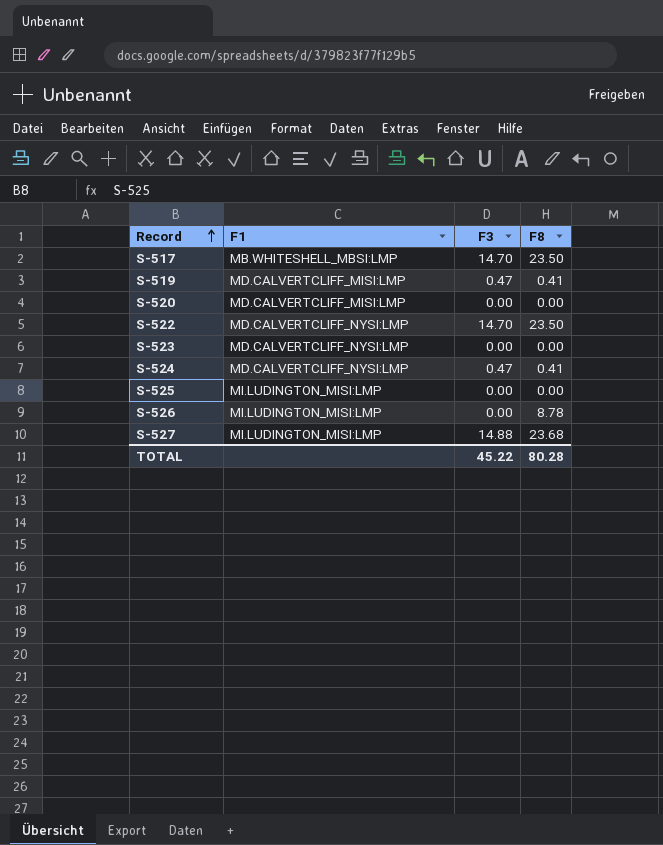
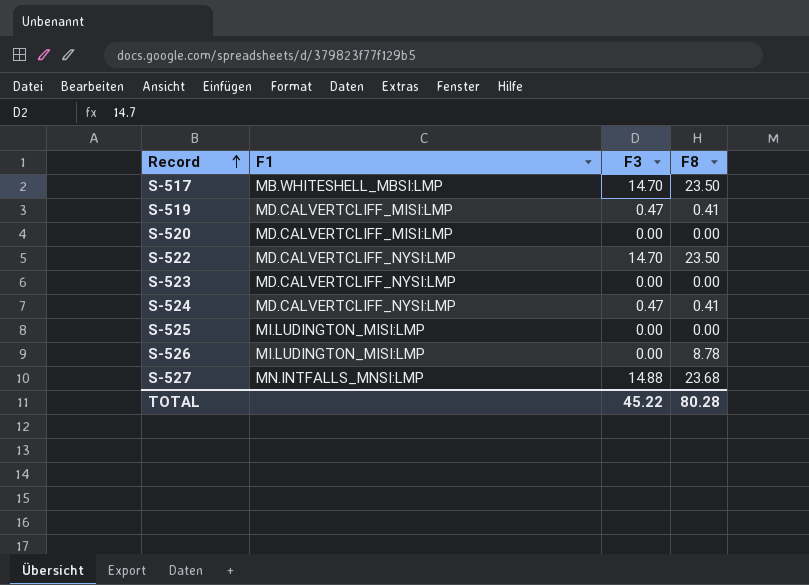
S-527 | F1: MI.LUDINGTON_MISI:LMP -> MN.INTFALLS_MNSI:LMP

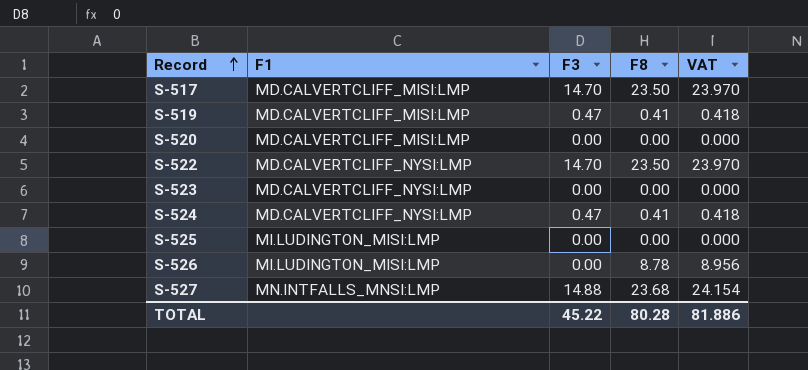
column VAT | formula: none -> [F8] * 1.02
S-517 | F1: MB.WHITESHELL_MBSI:LMP -> MD.CALVERTCLIFF_MISI:LMP

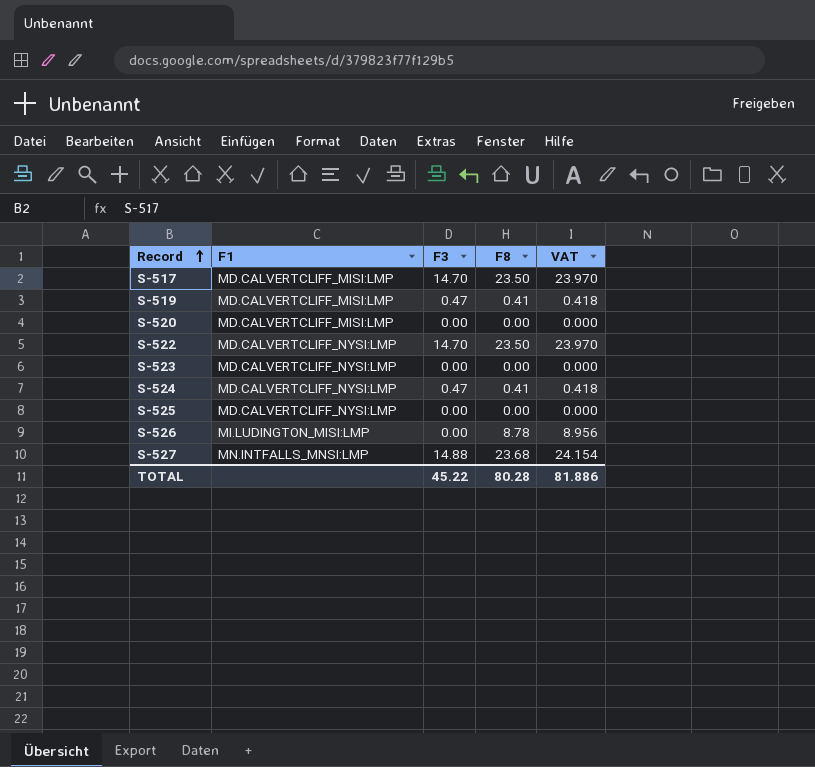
S-525 | F1: MI.LUDINGTON_MISI:LMP -> MD.CALVERTCLIFF_NYSI:LMP

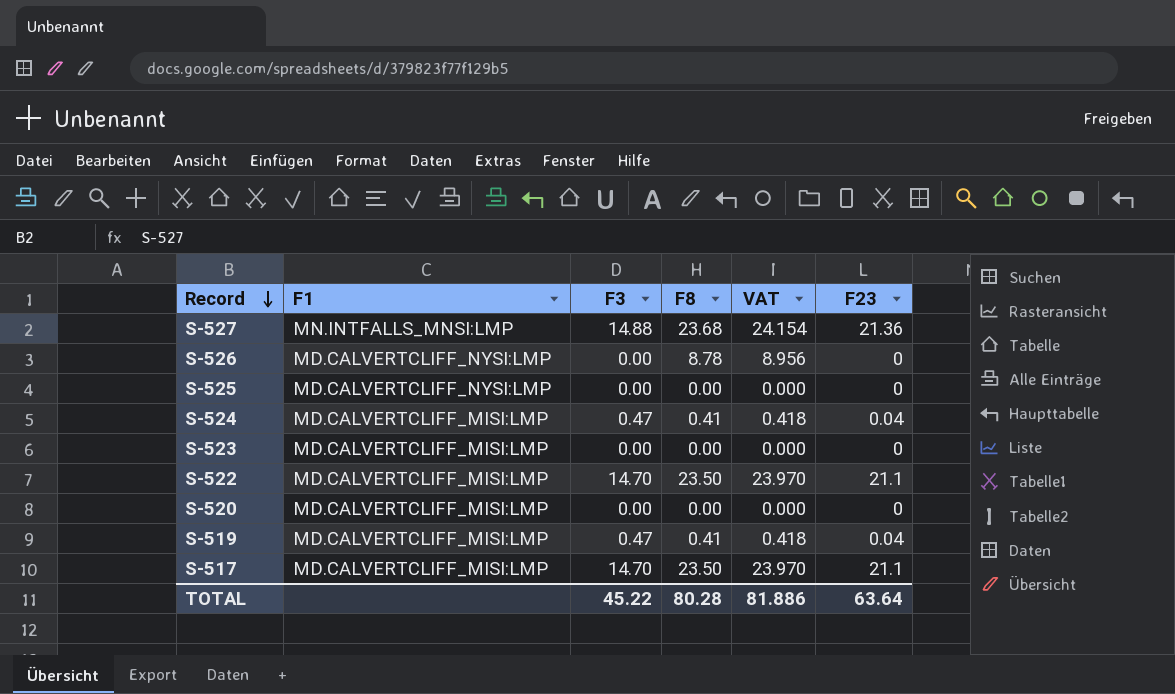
row order: Record ascending -> Record descending
column F23 | position: none -> 6
S-526 | F1: MI.LUDINGTON_MISI:LMP -> MD.CALVERTCLIFF_NYSI:LMP
S-524 | F1: MD.CALVERTCLIFF_NYSI:LMP -> MD.CALVERTCLIFF_MISI:LMP
S-523 | F1: MD.CALVERTCLIFF_NYSI:LMP -> MD.CALVERTCLIFF_MISI:LMP
S-522 | F1: MD.CALVERTCLIFF_NYSI:LMP -> MD.CALVERTCLIFF_MISI:LMP

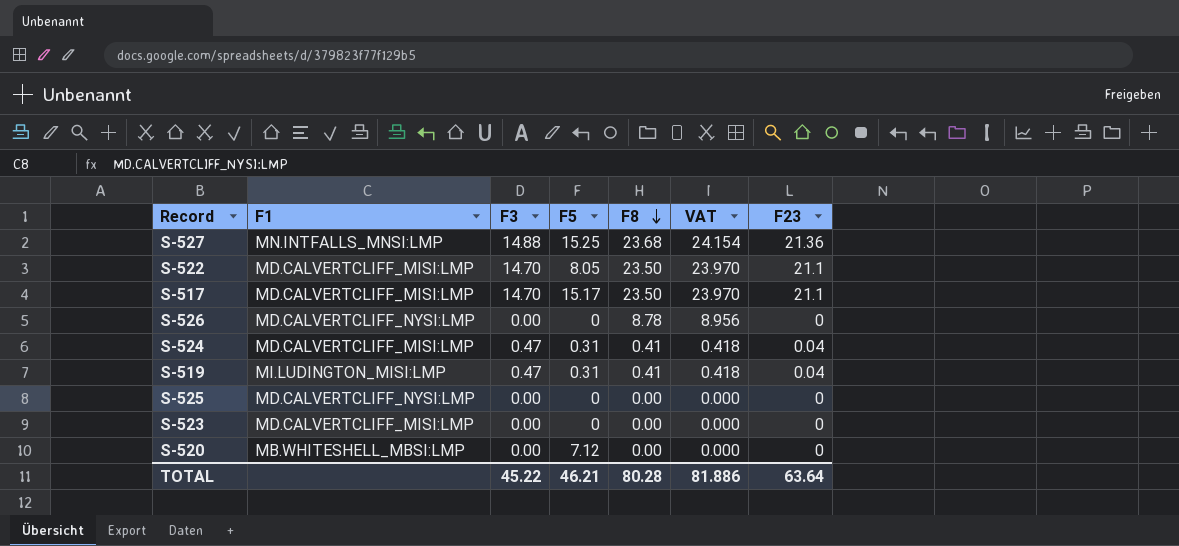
row order: Record descending -> F8 descending
column F5 | position: none -> 4
S-519 | F1: MD.CALVERTCLIFF_MISI:LMP -> MI.LUDINGTON_MISI:LMP
S-520 | F1: MD.CALVERTCLIFF_MISI:LMP -> MB.WHITESHELL_MBSI:LMP

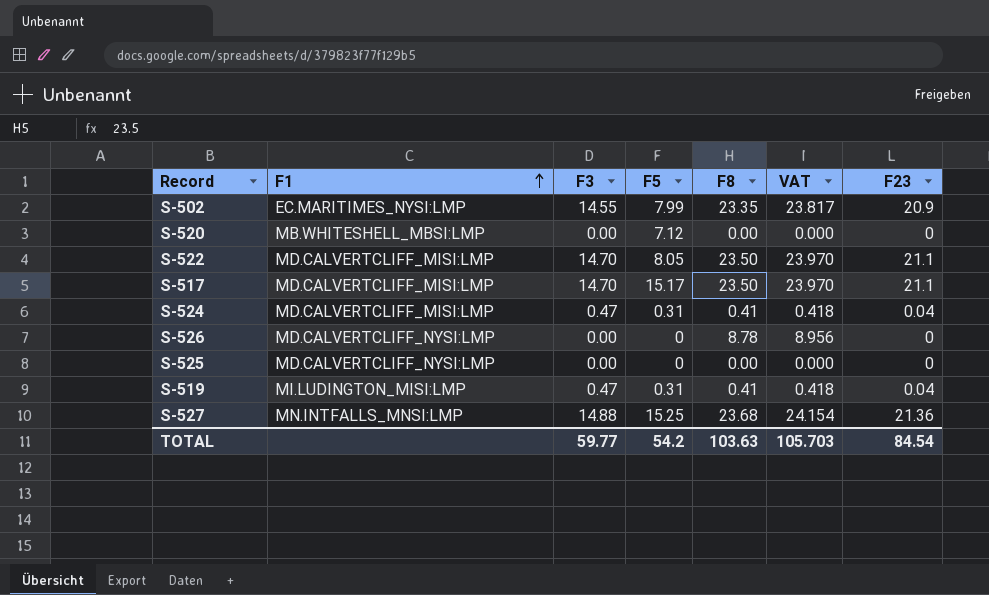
row order: F8 descending -> F1 ascending
row S-523: MD.CALVERTCLIFF_MISI:LMP | 0.00 | 0 | 0.00 | 0.000 | 0 -> none
row S-502: none -> EC.MARITIMES_NYSI:LMP | 14.55 | 7.99 | 23.35 | 23.817 | 20.9
TOTAL | F3: 45.22 -> 59.77
TOTAL | F5: 46.21 -> 54.2
TOTAL | F8: 80.28 -> 103.63
TOTAL | VAT: 81.886 -> 105.703
TOTAL | F23: 63.64 -> 84.54

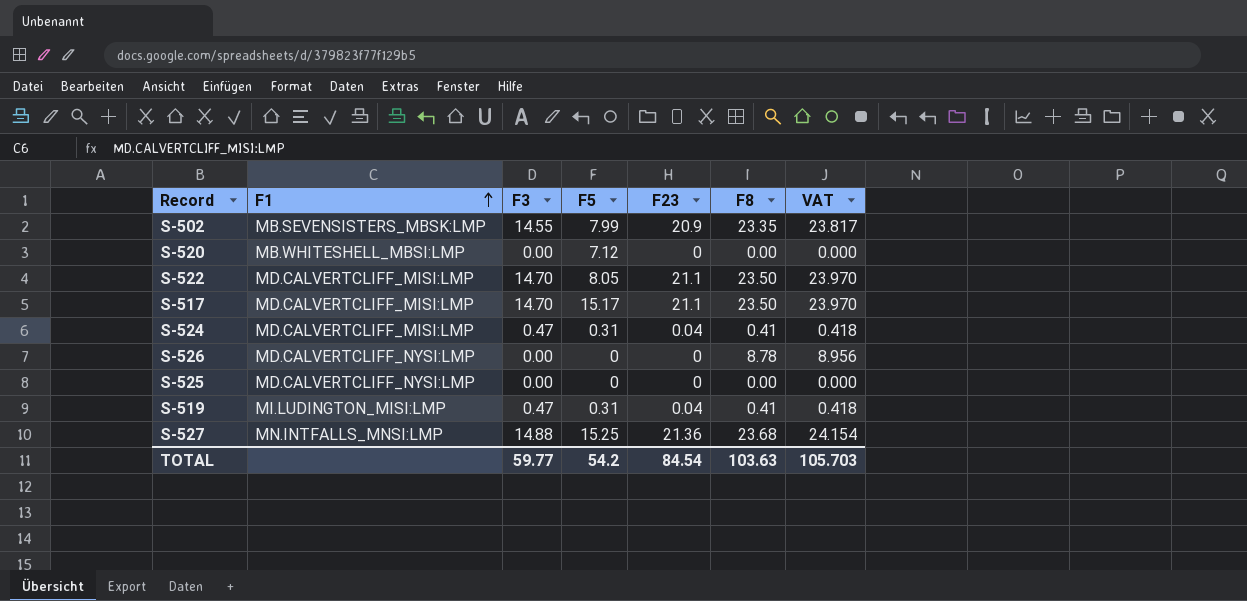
column F23 | position: 7 -> 5
S-502 | F1: EC.MARITIMES_NYSI:LMP -> MB.SEVENSISTERS_MBSK:LMP

